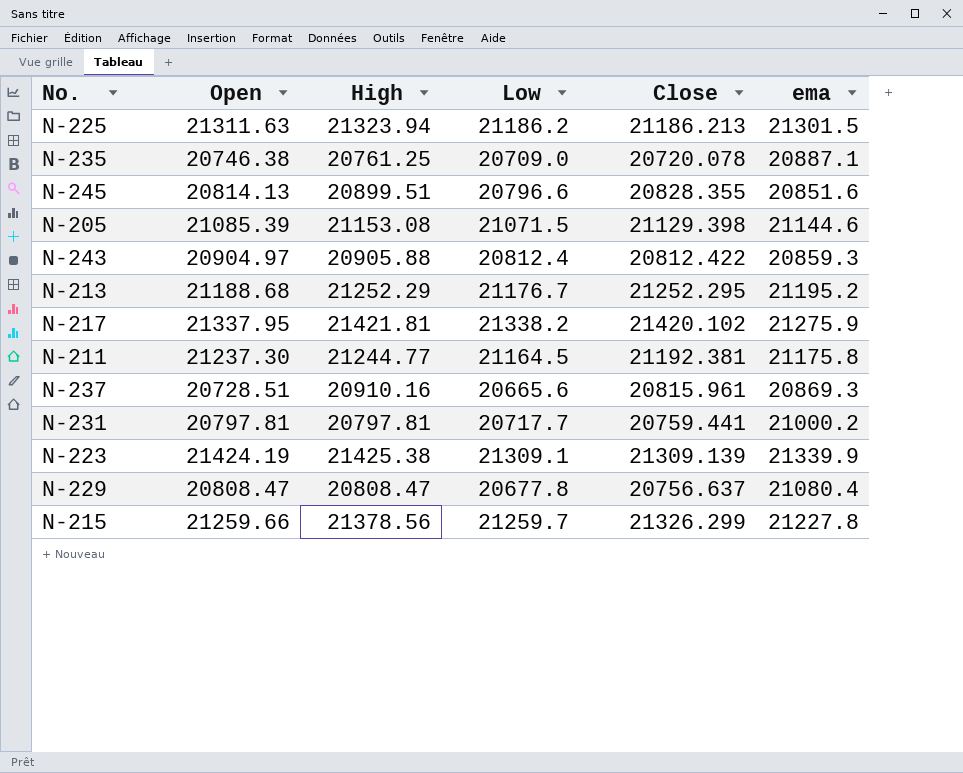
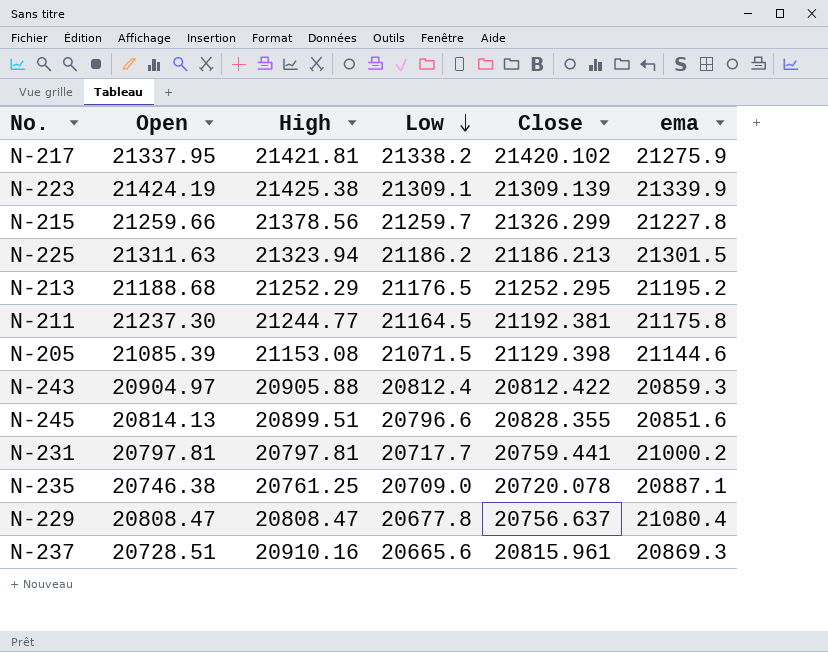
row order: none -> Low descending
N-213 | Low: 21176.7 -> 21176.5

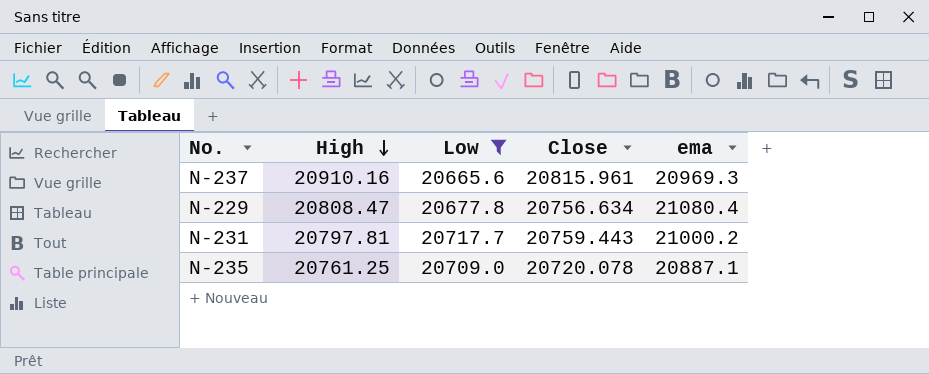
filter: none -> Low <= 20717.7
row order: Low descending -> High descending
column Open | position: 2 -> none
N-237 | ema: 20869.3 -> 20969.3
N-229 | Close: 20756.637 -> 20756.634
N-231 | Close: 20759.441 -> 20759.443

